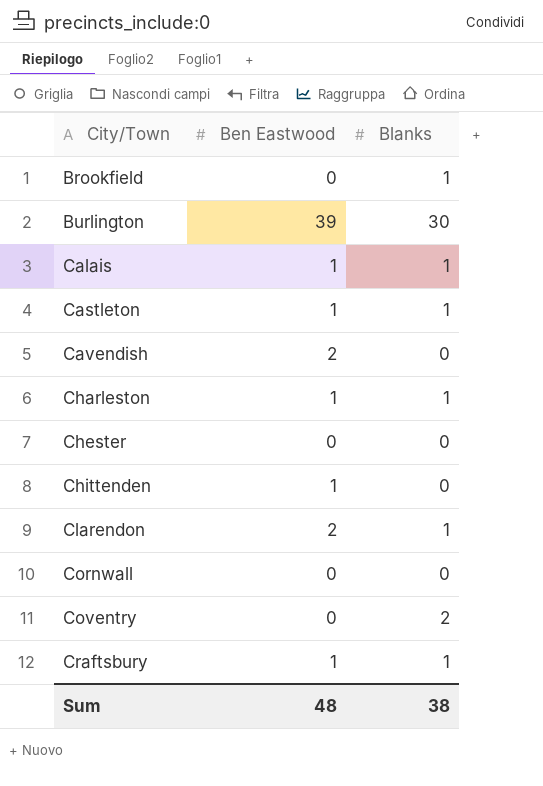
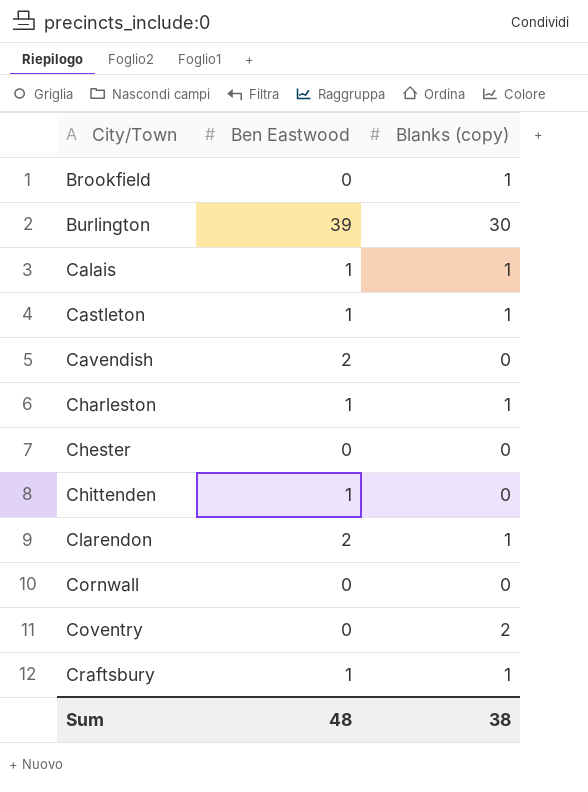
column name: Blanks -> Blanks (copy)

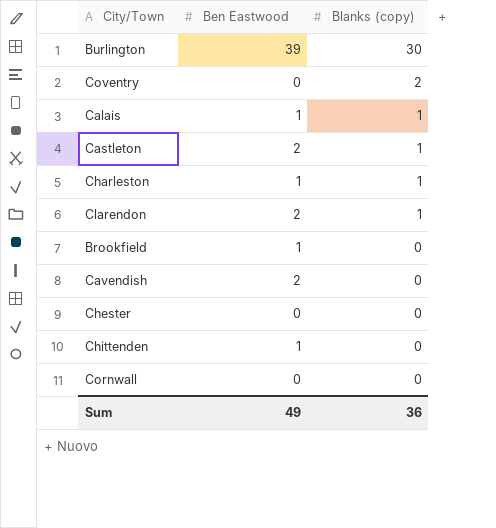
row order: City/Town ascending -> Blanks (copy) descending
row Craftsbury: 1 | 1 -> none
Castleton | Ben Eastwood: 1 -> 2
Brookfield | Ben Eastwood: 0 -> 1
Brookfield | Blanks (copy): 1 -> 0
Sum | Ben Eastwood: 48 -> 49
Sum | Blanks (copy): 38 -> 36

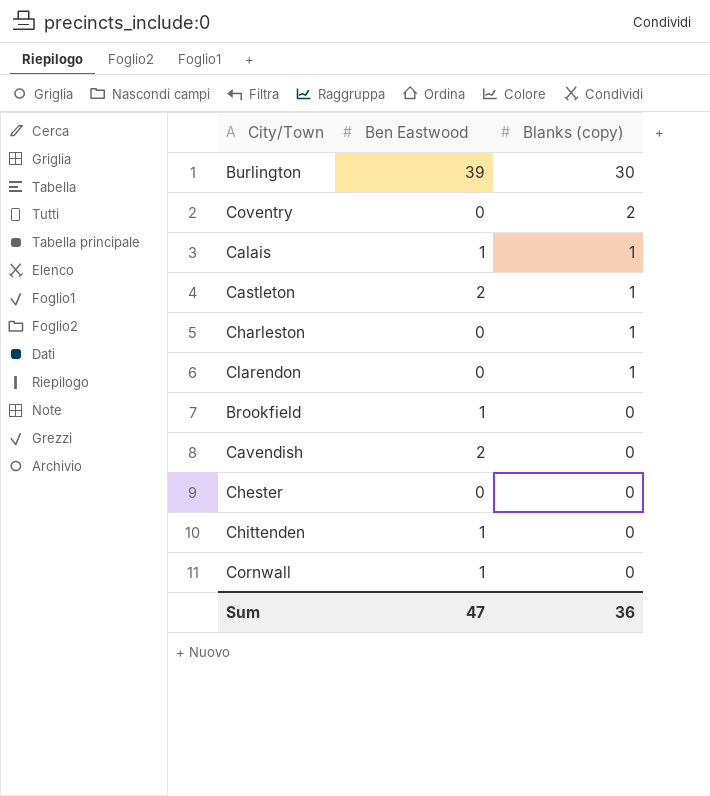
Charleston | Ben Eastwood: 1 -> 0
Clarendon | Ben Eastwood: 2 -> 0
Cornwall | Ben Eastwood: 0 -> 1
Sum | Ben Eastwood: 49 -> 47

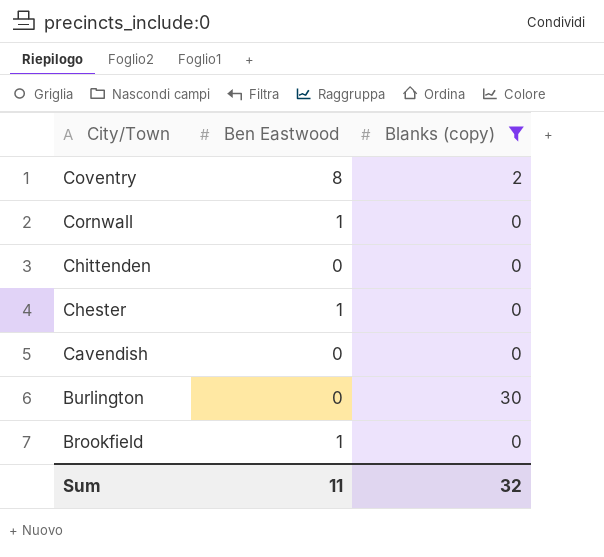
filter: none -> Blanks (copy) != 1
row order: Blanks (copy) descending -> City/Town descending
Coventry | Ben Eastwood: 0 -> 8
Chittenden | Ben Eastwood: 1 -> 0
Chester | Ben Eastwood: 0 -> 1
Cavendish | Ben Eastwood: 2 -> 0
Burlington | Ben Eastwood: 39 -> 0
Sum | Ben Eastwood: 47 -> 11
Sum | Blanks (copy): 36 -> 32

